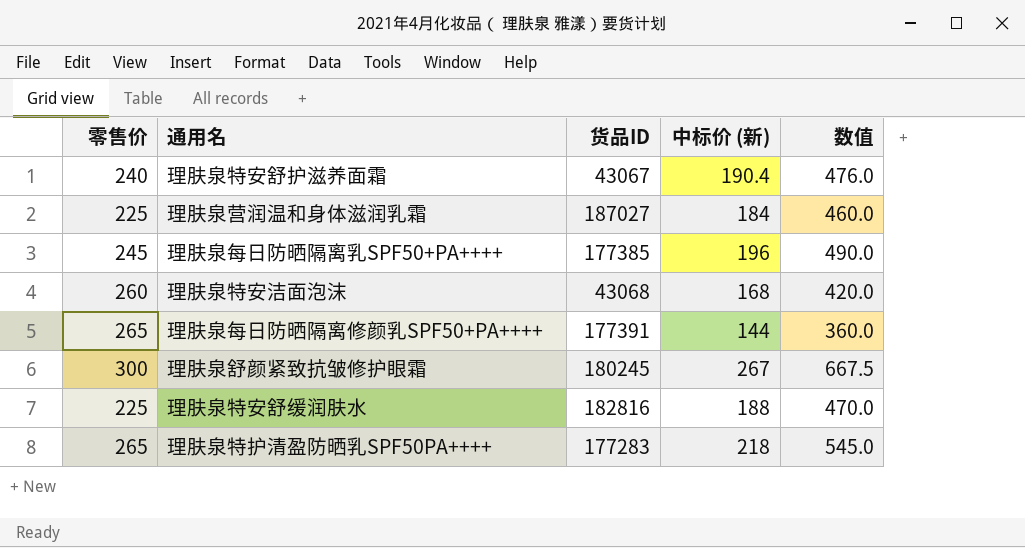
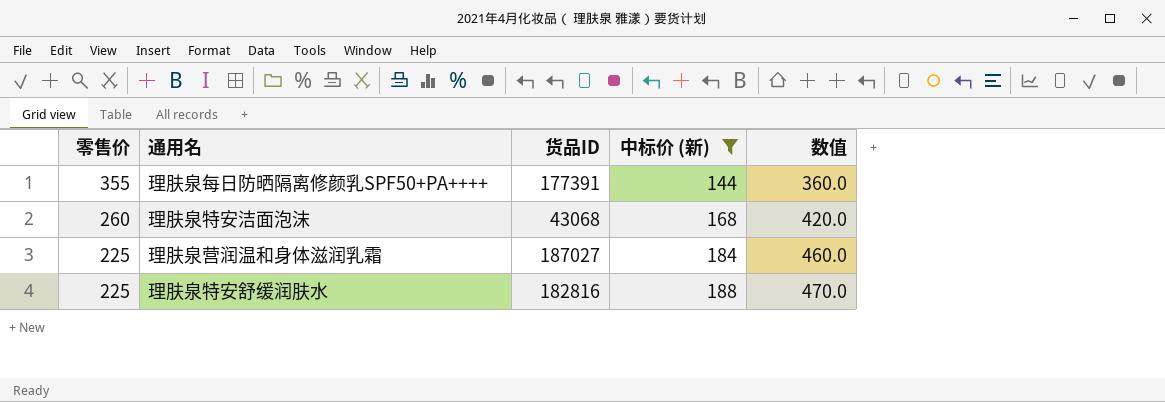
filter: none -> 中标价 (新) <= 188
row order: none -> 零售价 descending
理肤泉每日防晒隔离修颜乳SPF50+PA++++ | 零售价: 265 -> 355

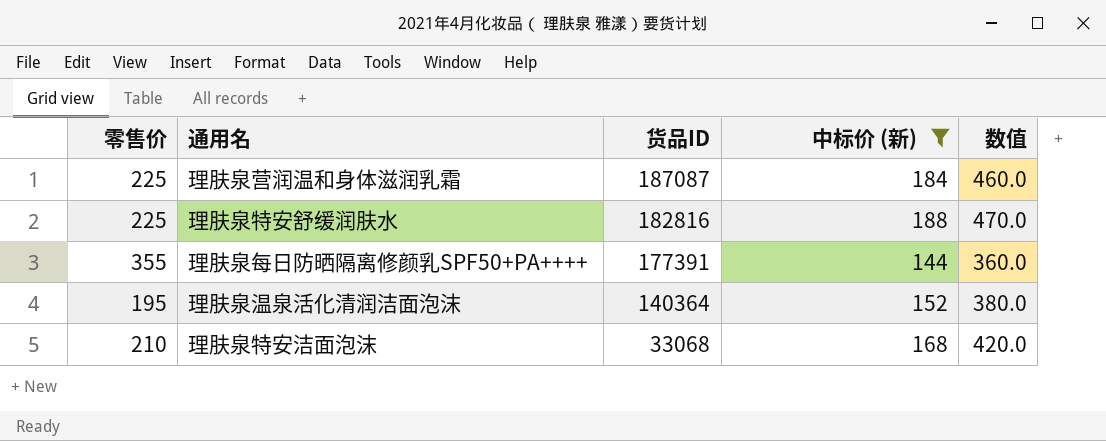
row order: 零售价 descending -> 货品ID descending
理肤泉营润温和身体滋润乳霜 | 货品ID: 187027 -> 187087
row 理肤泉温泉活化清润洁面泡沫: none -> 195 | 140364 | 152 | 380.0
理肤泉特安洁面泡沫 | 零售价: 260 -> 210
理肤泉特安洁面泡沫 | 货品ID: 43068 -> 33068

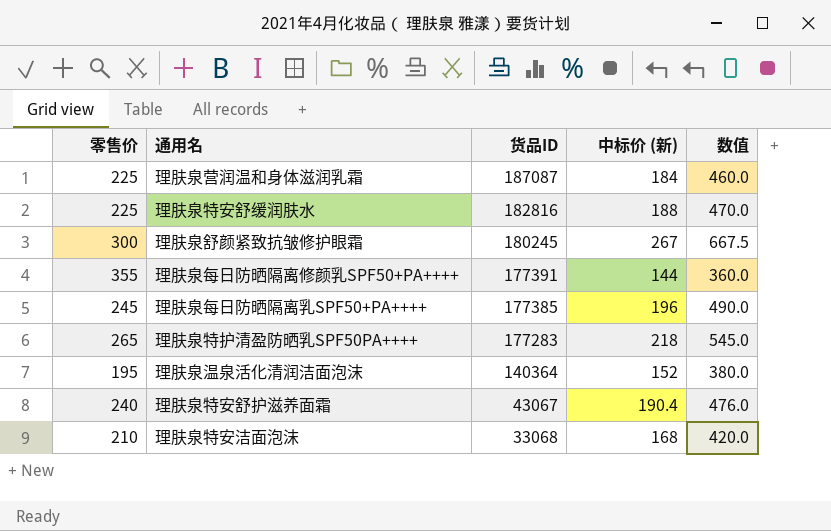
filter: 中标价 (新) <= 188 -> none

